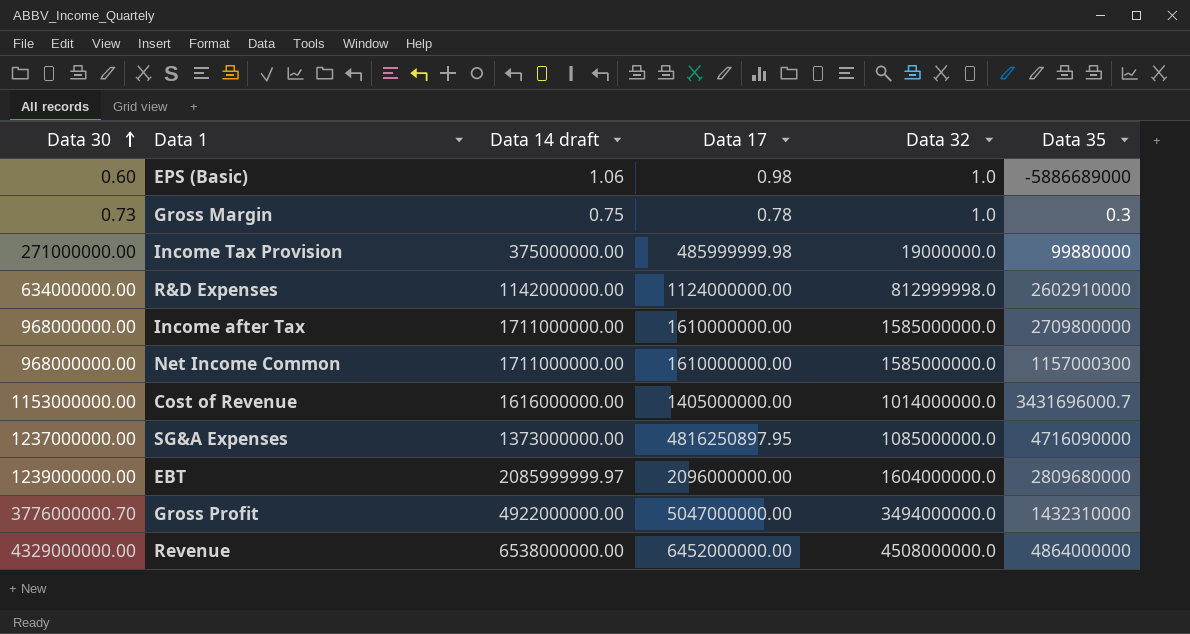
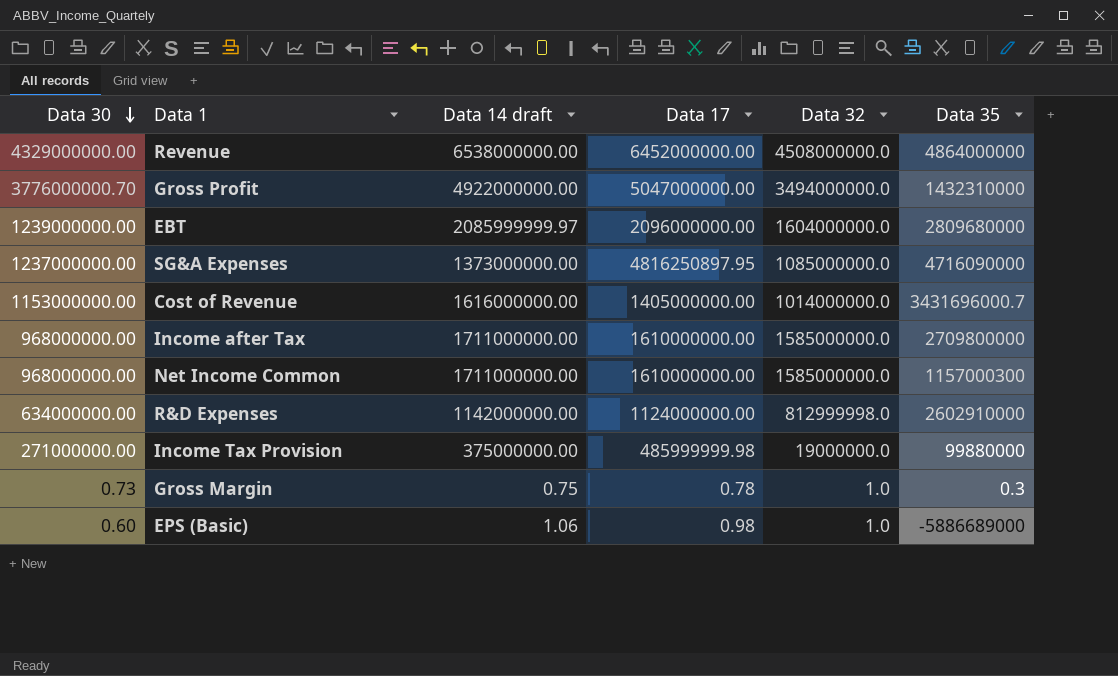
row order: Data 30 ascending -> Data 30 descending

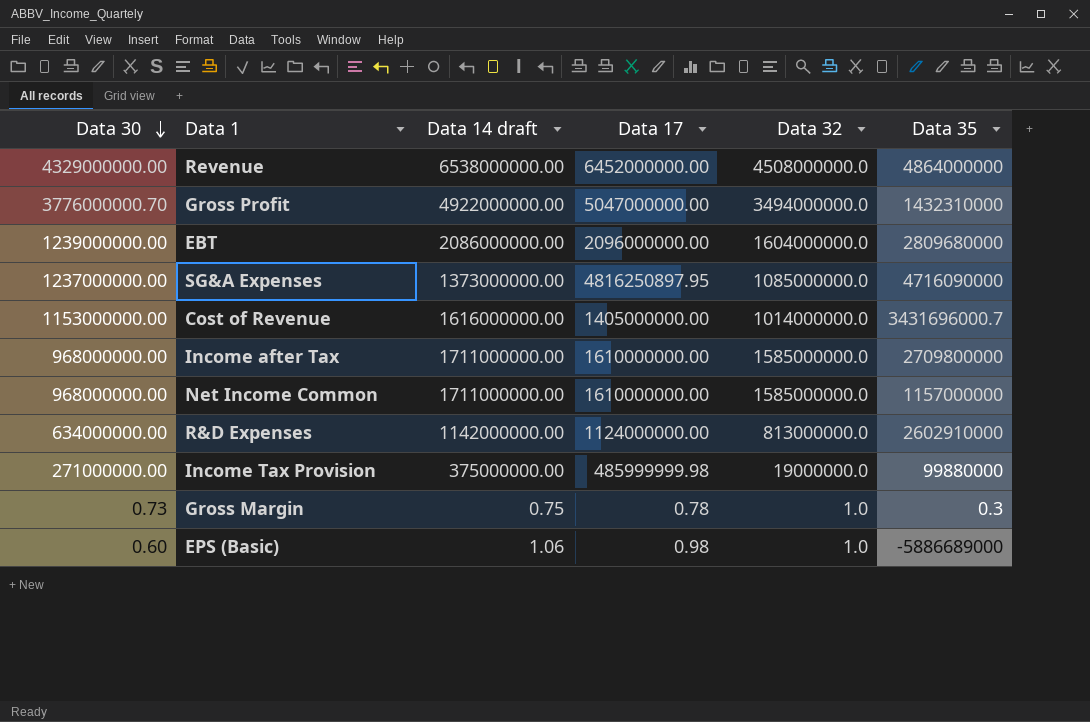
EBT | Data 14 draft: 2085999999.97 -> 2086000000.00
Net Income Common | Data 35: 1157000300 -> 1157000000
R&D Expenses | Data 32: 812999998.0 -> 813000000.0

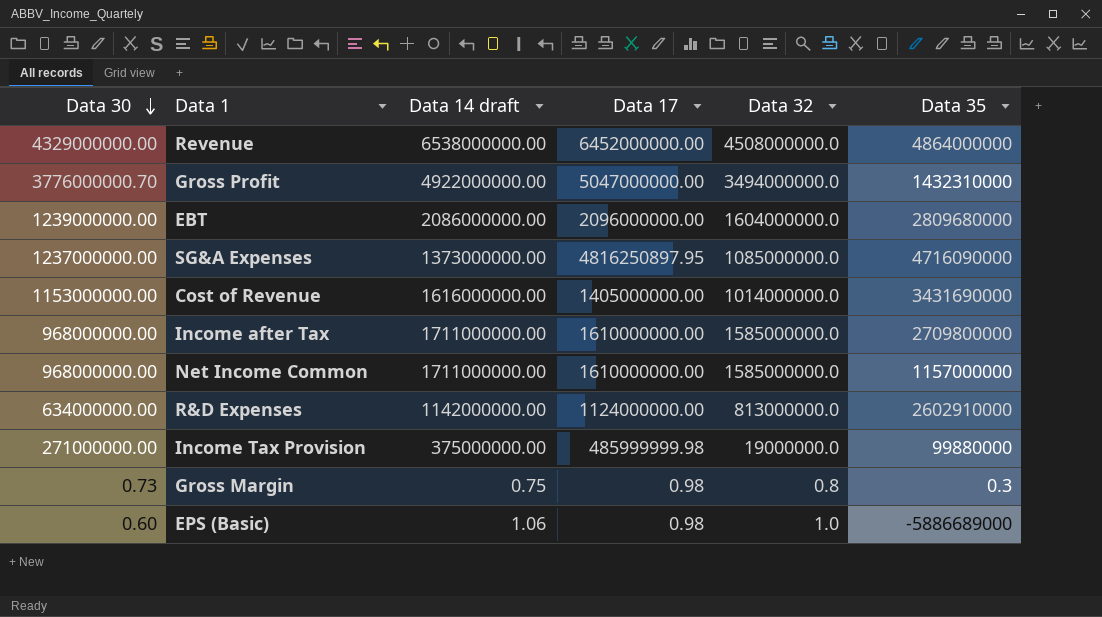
Cost of Revenue | Data 35: 3431696000.7 -> 3431690000
Gross Margin | Data 17: 0.78 -> 0.98
Gross Margin | Data 32: 1.0 -> 0.8

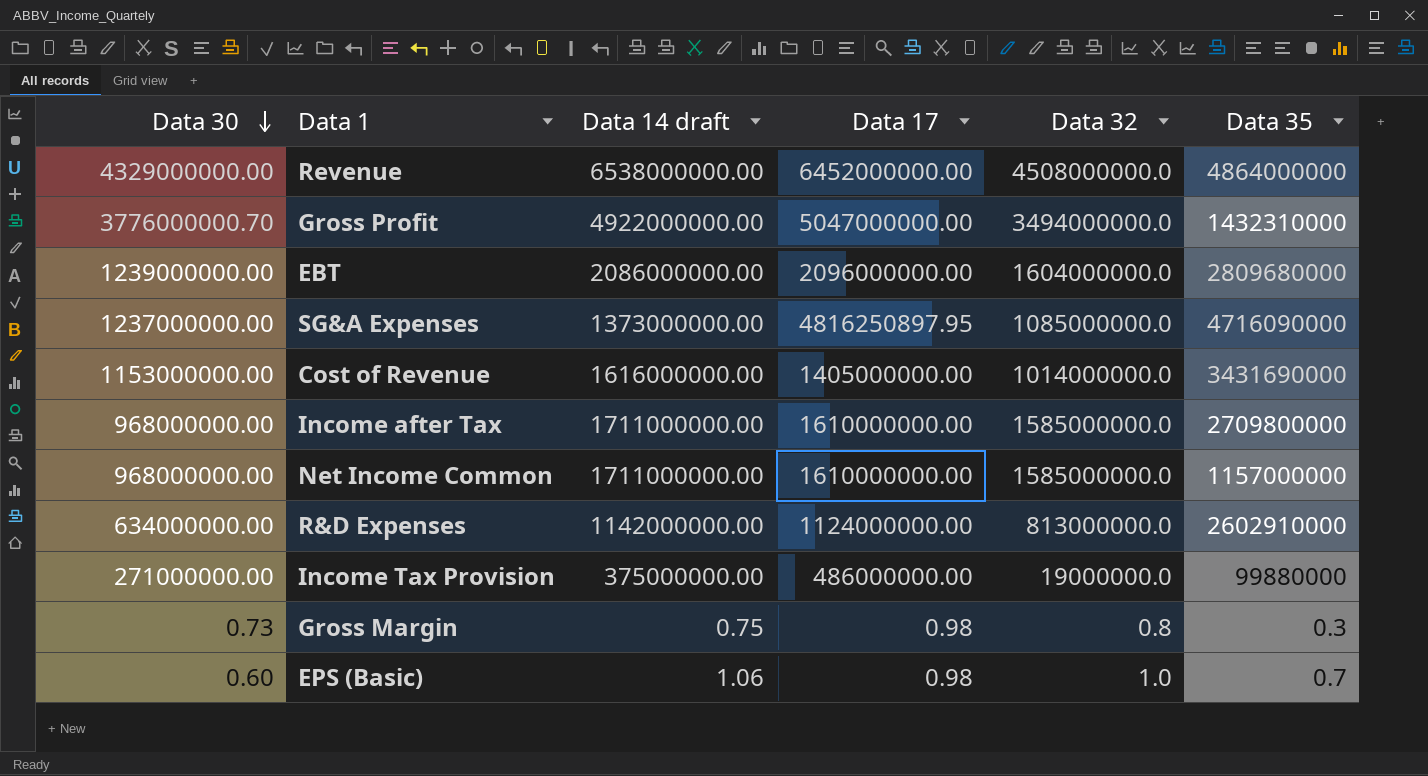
Income Tax Provision | Data 17: 485999999.98 -> 486000000.00
EPS (Basic) | Data 35: -5886689000 -> 0.7

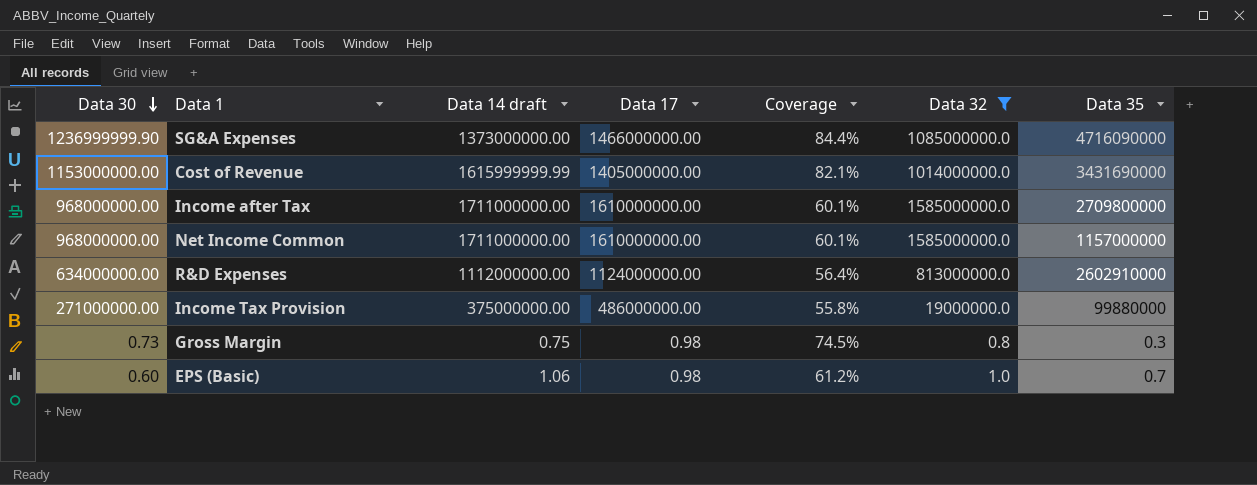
filter: none -> Data 32 <= 1585000000.0
column Coverage | formula: none -> [Data 30] / [Data 17]
SG&A Expenses | Data 30: 1237000000.00 -> 1236999999.90
SG&A Expenses | Data 17: 4816250897.95 -> 1466000000.00
Cost of Revenue | Data 14 draft: 1616000000.00 -> 1615999999.99
R&D Expenses | Data 14 draft: 1142000000.00 -> 1112000000.00

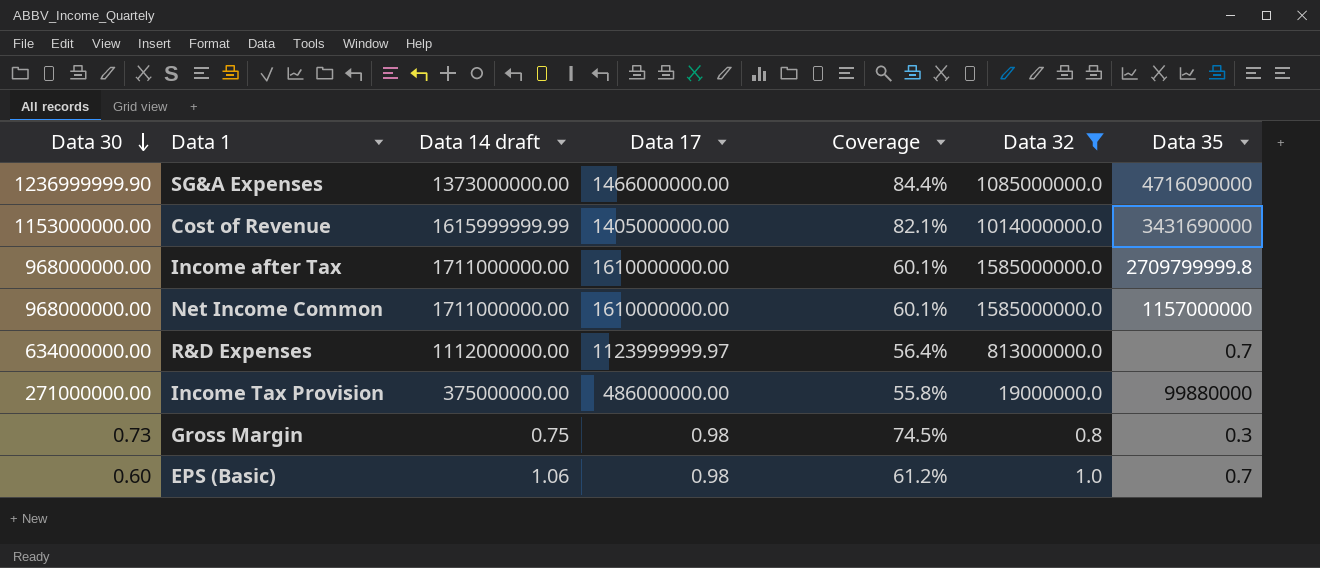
Income after Tax | Data 35: 2709800000 -> 2709799999.8
R&D Expenses | Data 17: 1124000000.00 -> 1123999999.97
R&D Expenses | Data 35: 2602910000 -> 0.7

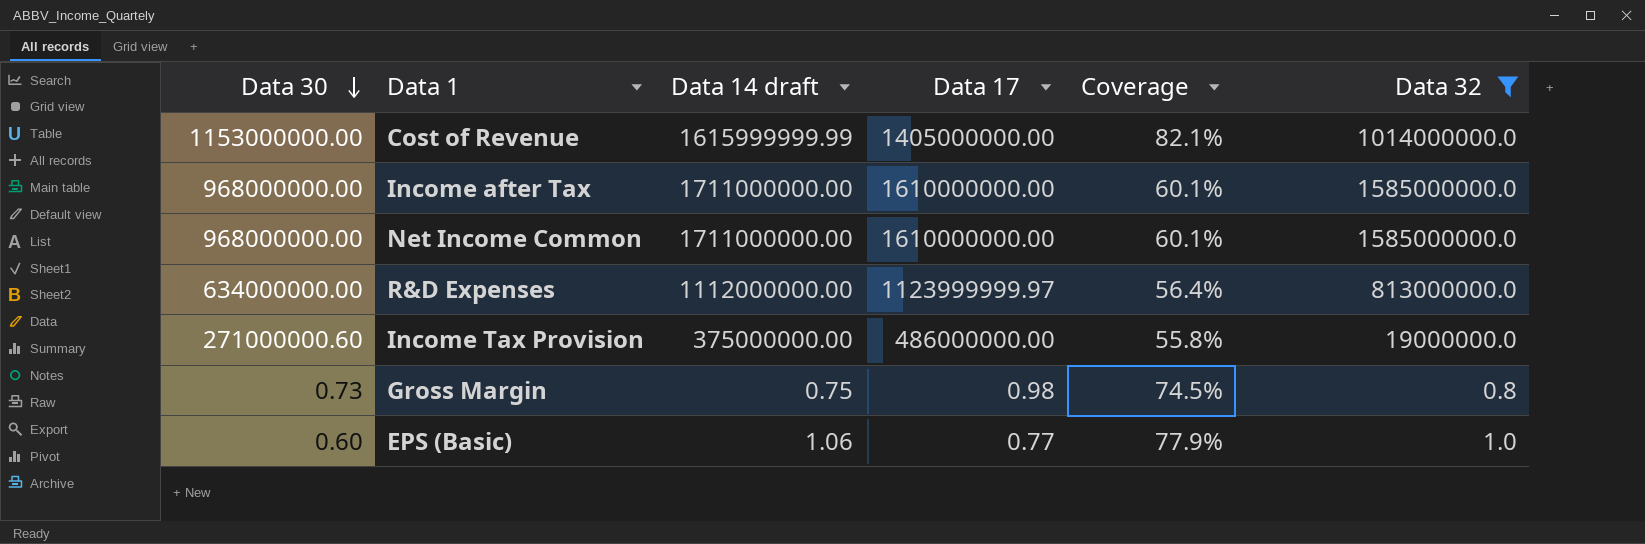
column Data 35 | position: 7 -> none
row SG&A Expenses: 1236999999.90 | 1373000000.00 | 1466000000.00 | 84.4% | 1085000000.0 | 4716090000 -> none
Income Tax Provision | Data 30: 271000000.00 -> 271000000.60
EPS (Basic) | Data 17: 0.98 -> 0.77
EPS (Basic) | Coverage: 61.2% -> 77.9%

